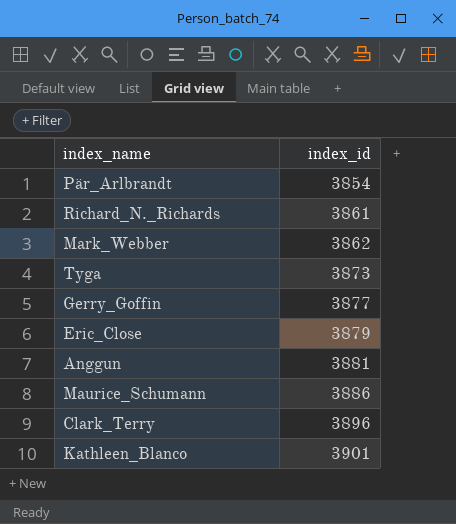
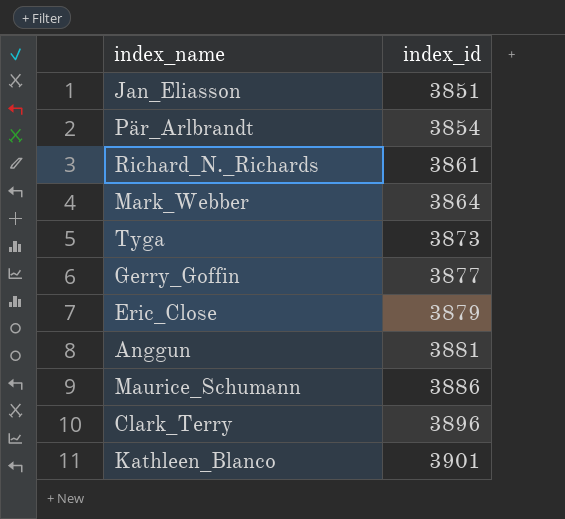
row Jan_Eliasson: none -> 3851
Mark_Webber | index_id: 3862 -> 3864

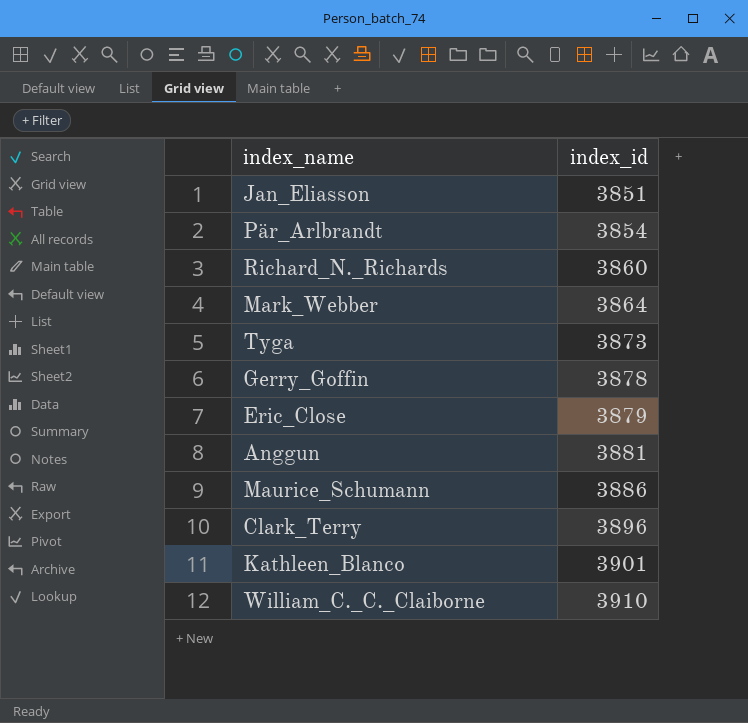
Richard_N._Richards | index_id: 3861 -> 3860
Gerry_Goffin | index_id: 3877 -> 3878
row William_C._C._Claiborne: none -> 3910

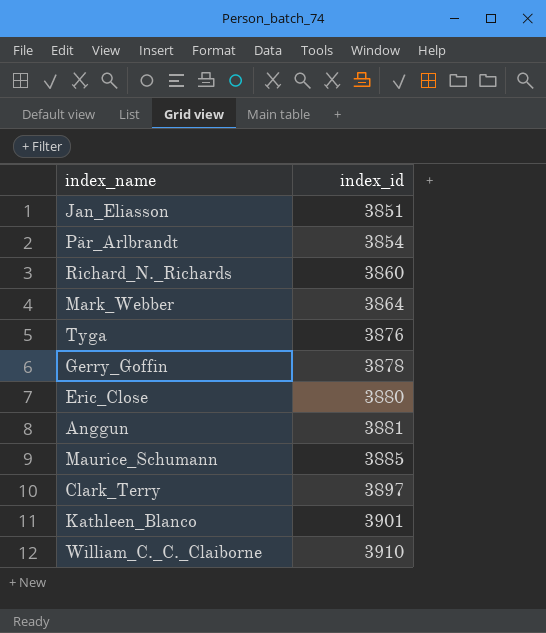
Tyga | index_id: 3873 -> 3876
Eric_Close | index_id: 3879 -> 3880
Maurice_Schumann | index_id: 3886 -> 3885
Clark_Terry | index_id: 3896 -> 3897

